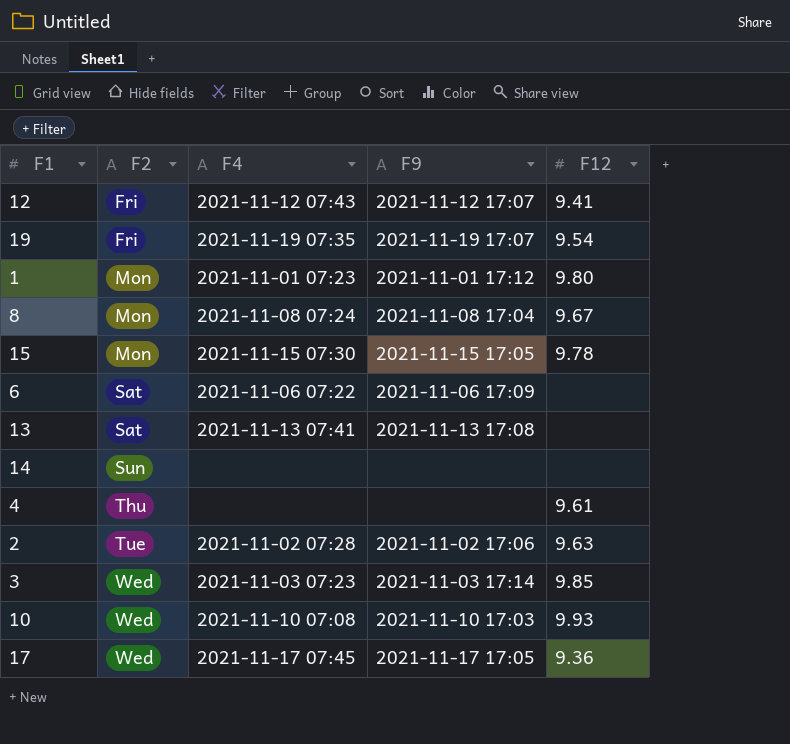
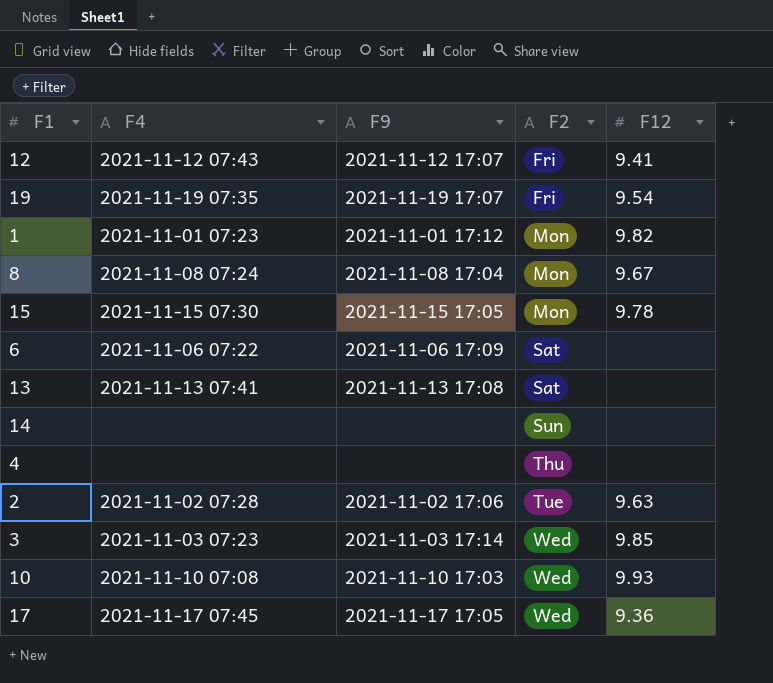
column F2 | position: 2 -> 4
1 | F12: 9.80 -> 9.82
4 | F12: 9.61 -> none

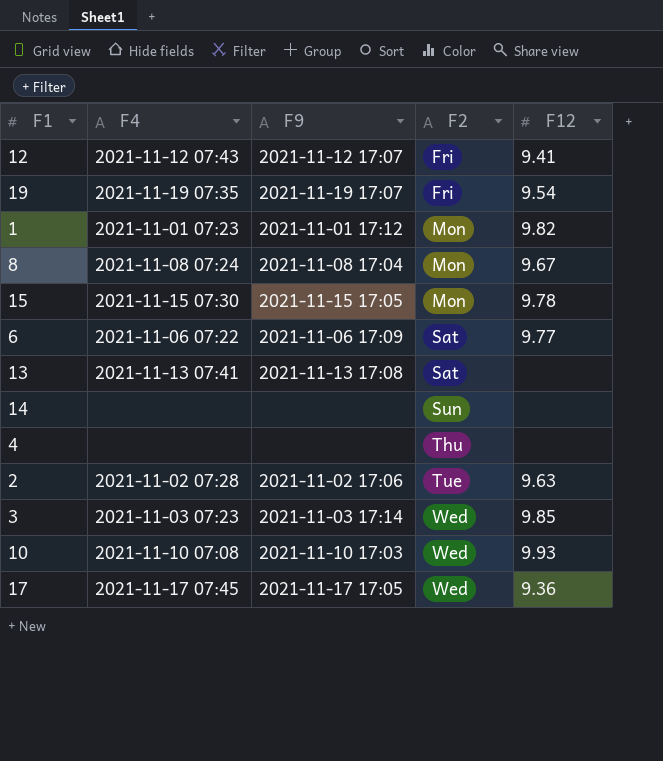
6 | F12: none -> 9.77

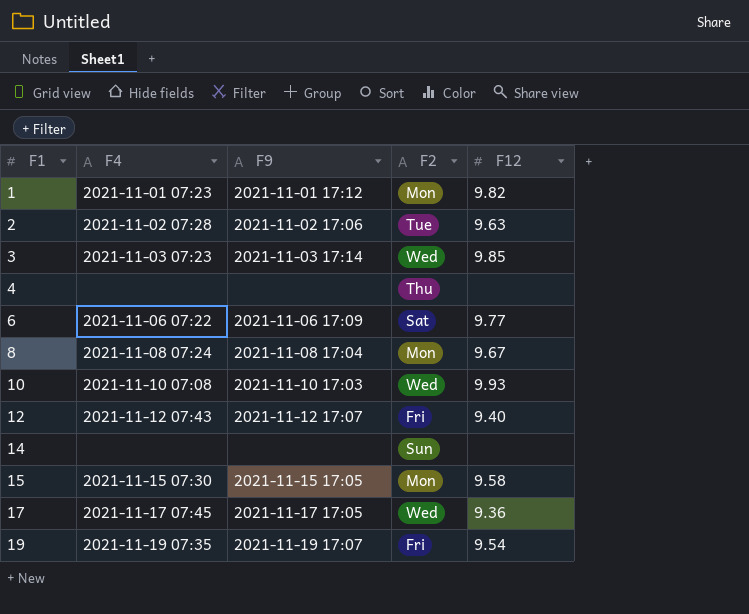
row order: F2 ascending -> F1 ascending
row 13: 2021-11-13 07:41 | 2021-11-13 17:08 | Sat | none -> none
12 | F12: 9.41 -> 9.40
15 | F12: 9.78 -> 9.58

